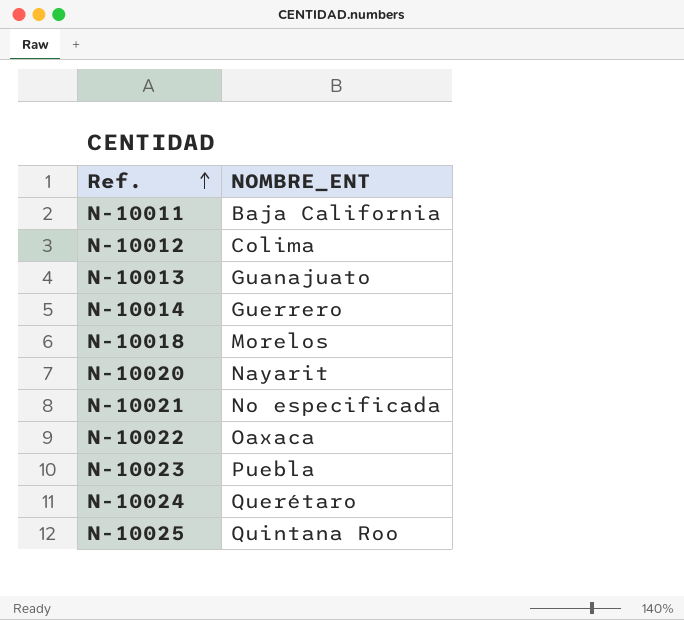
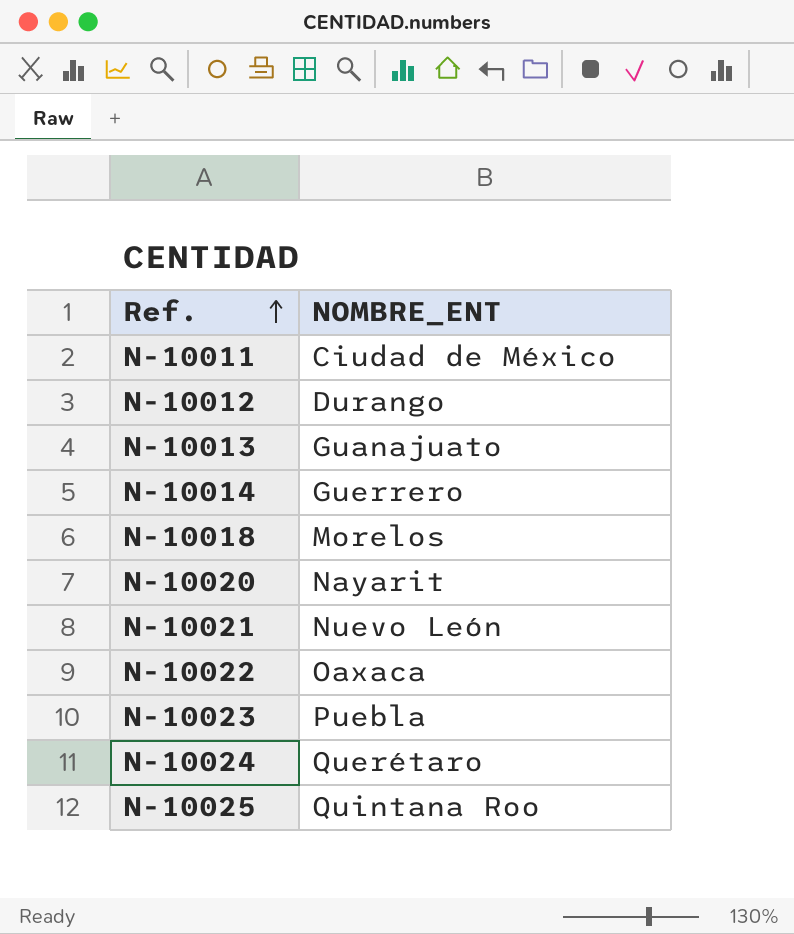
N-10011 | NOMBRE_ENT: Baja California -> Ciudad de México
N-10012 | NOMBRE_ENT: Colima -> Durango
N-10021 | NOMBRE_ENT: No especificada -> Nuevo León

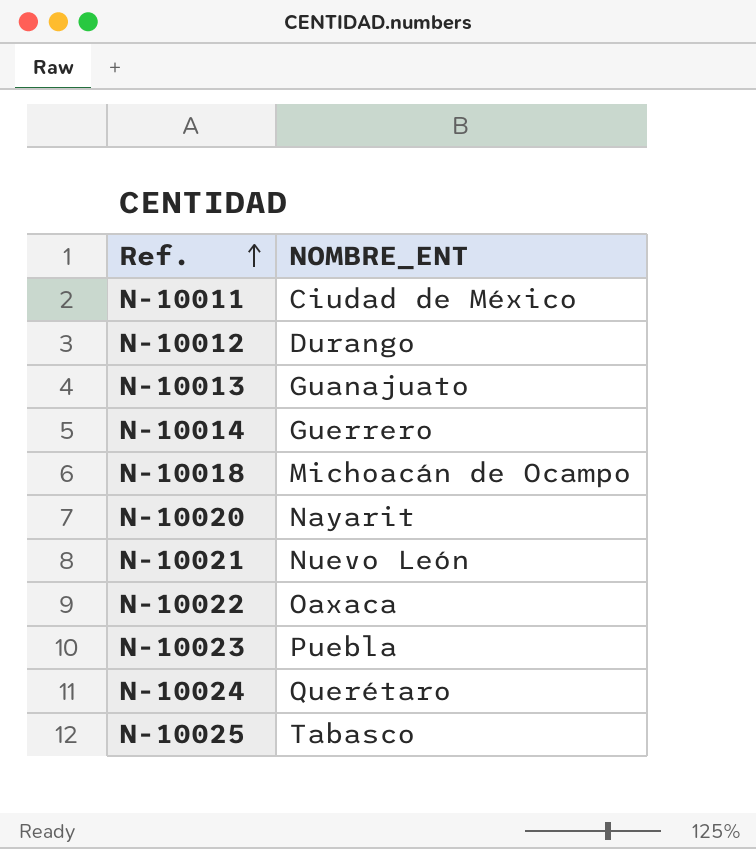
N-10018 | NOMBRE_ENT: Morelos -> Michoacán de Ocampo
N-10025 | NOMBRE_ENT: Quintana Roo -> Tabasco

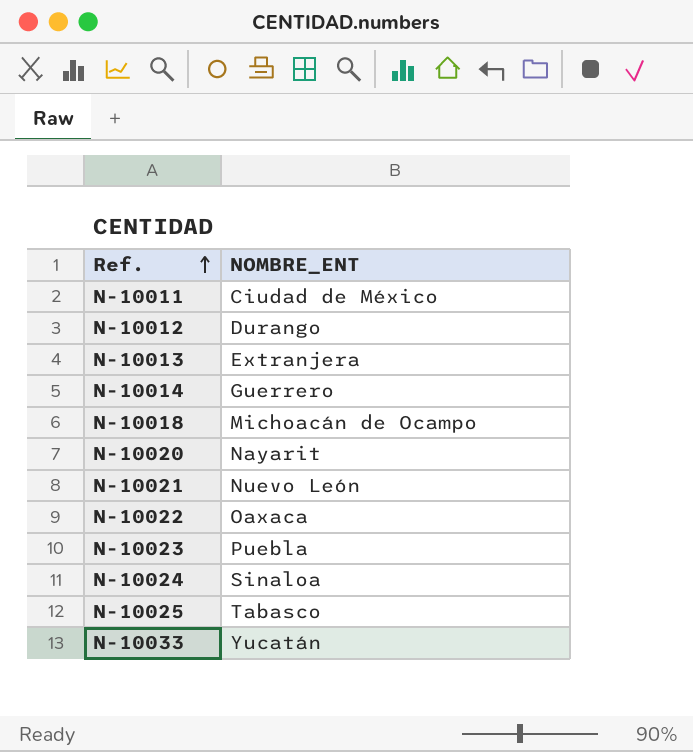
N-10013 | NOMBRE_ENT: Guanajuato -> Extranjera
N-10024 | NOMBRE_ENT: Querétaro -> Sinaloa
row N-10033: none -> Yucatán

